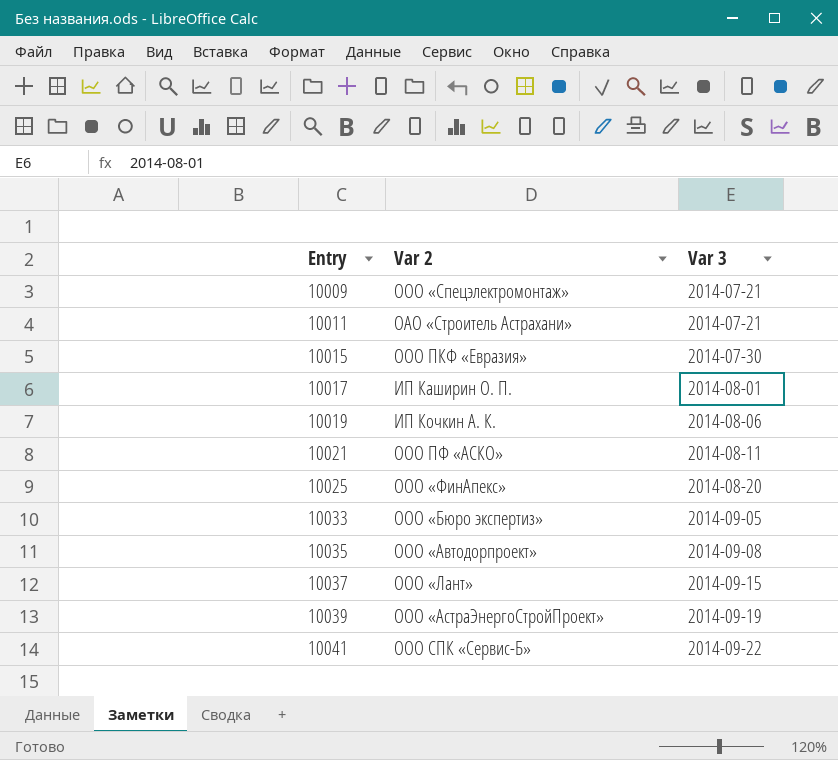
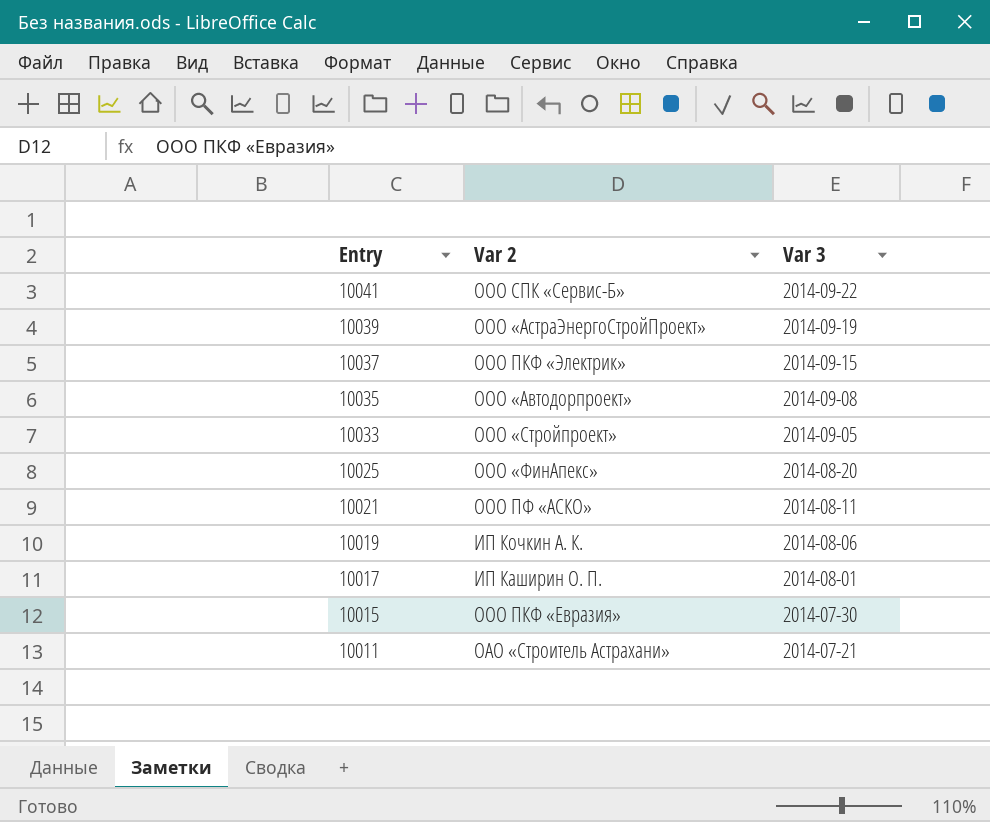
row order: Entry ascending -> Entry descending
row 10009: ООО «Спецэлектромонтаж» | 2014-07-21 -> none
10037 | Var 2: ООО «Лант» -> ООО ПКФ «Электрик»
10033 | Var 2: ООО «Бюро экспертиз» -> ООО «Стройпроект»

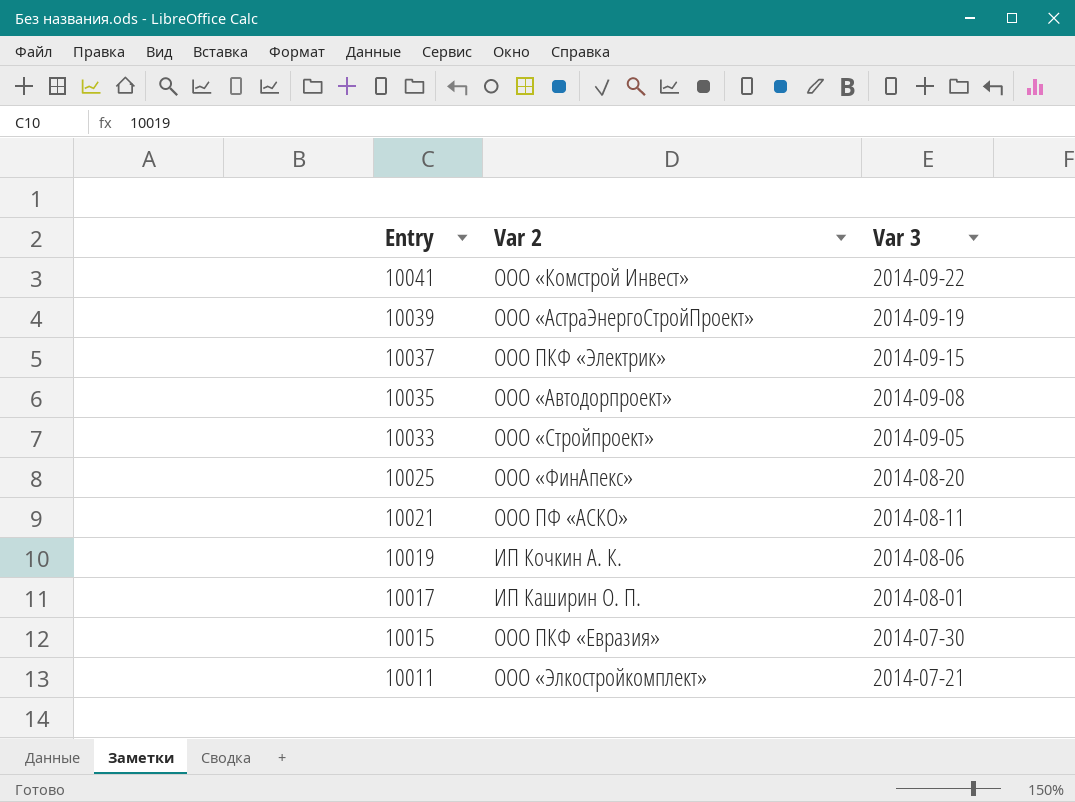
10041 | Var 2: ООО СПК «Сервис-Б» -> ООО «Комстрой Инвест»
10011 | Var 2: ОАО «Строитель Астрахани» -> ООО «Элкостройкомплект»

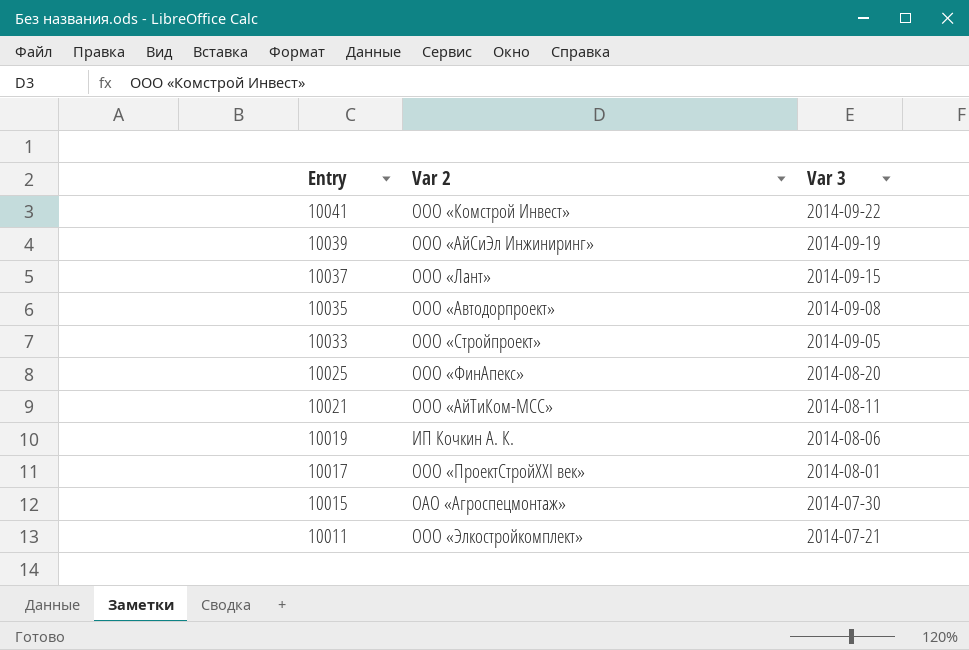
10039 | Var 2: ООО «АстраЭнергоСтройПроект» -> ООО «АйСиЭл Инжиниринг»
10037 | Var 2: ООО ПКФ «Электрик» -> ООО «Лант»
10021 | Var 2: ООО ПФ «АСКО» -> ООО «АйТиКом-МСС»
10017 | Var 2: ИП Каширин О. П. -> ООО «ПроектСтройXXI век»
10015 | Var 2: ООО ПКФ «Евразия» -> ОАО «Агроспецмонтаж»

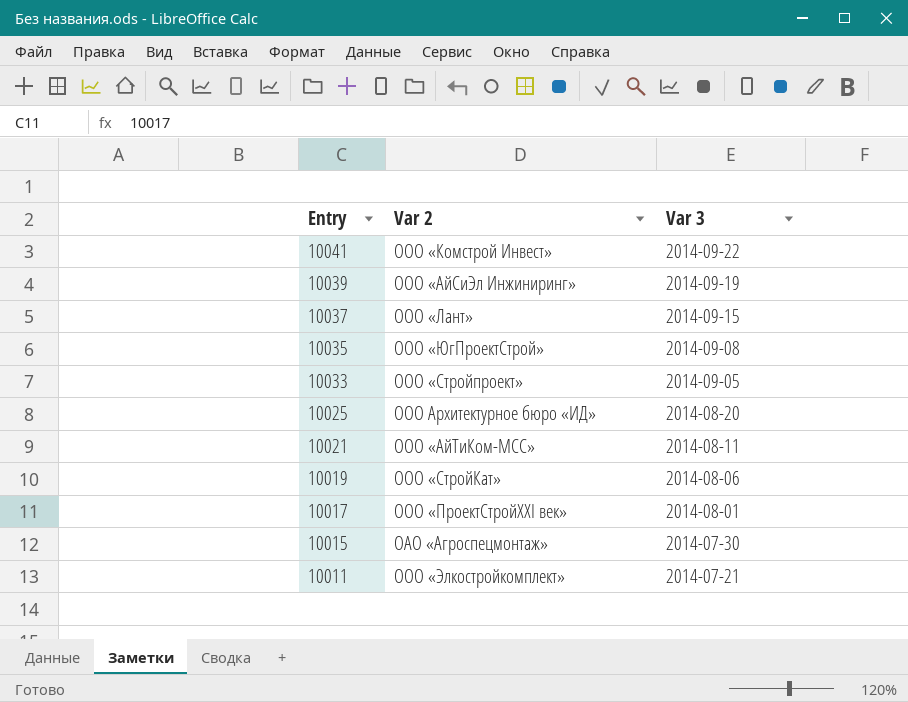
10035 | Var 2: ООО «Автодорпроект» -> ООО «ЮгПроектСтрой»
10025 | Var 2: ООО «ФинАпекс» -> ООО Архитектурное бюро «ИД»
10019 | Var 2: ИП Кочкин А. К. -> ООО «СтройКат»

